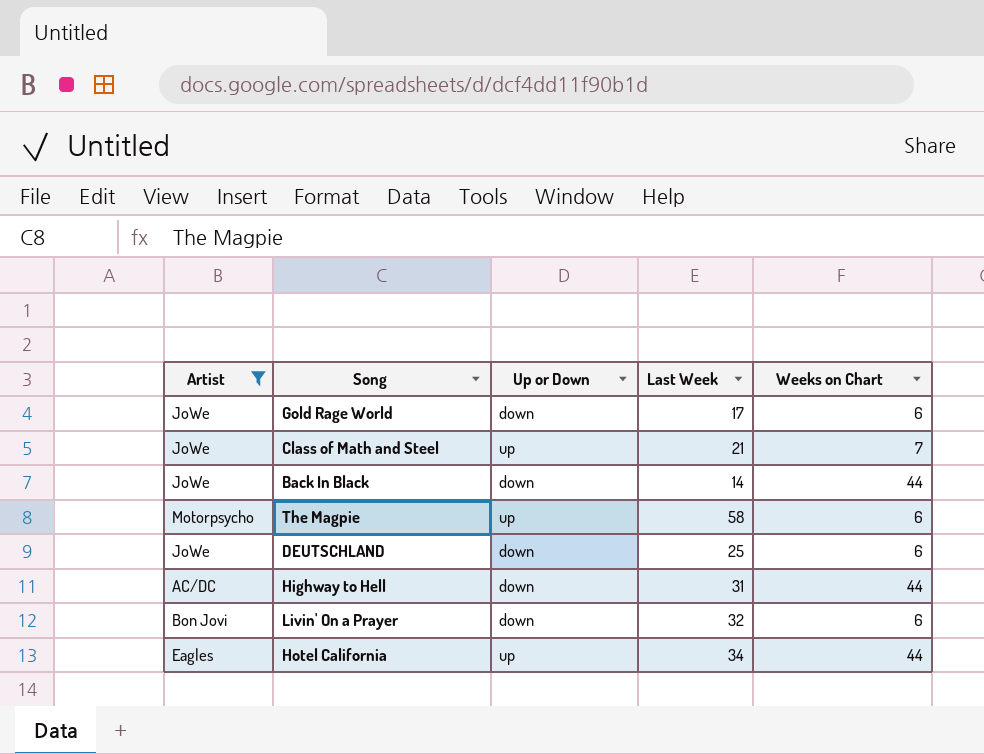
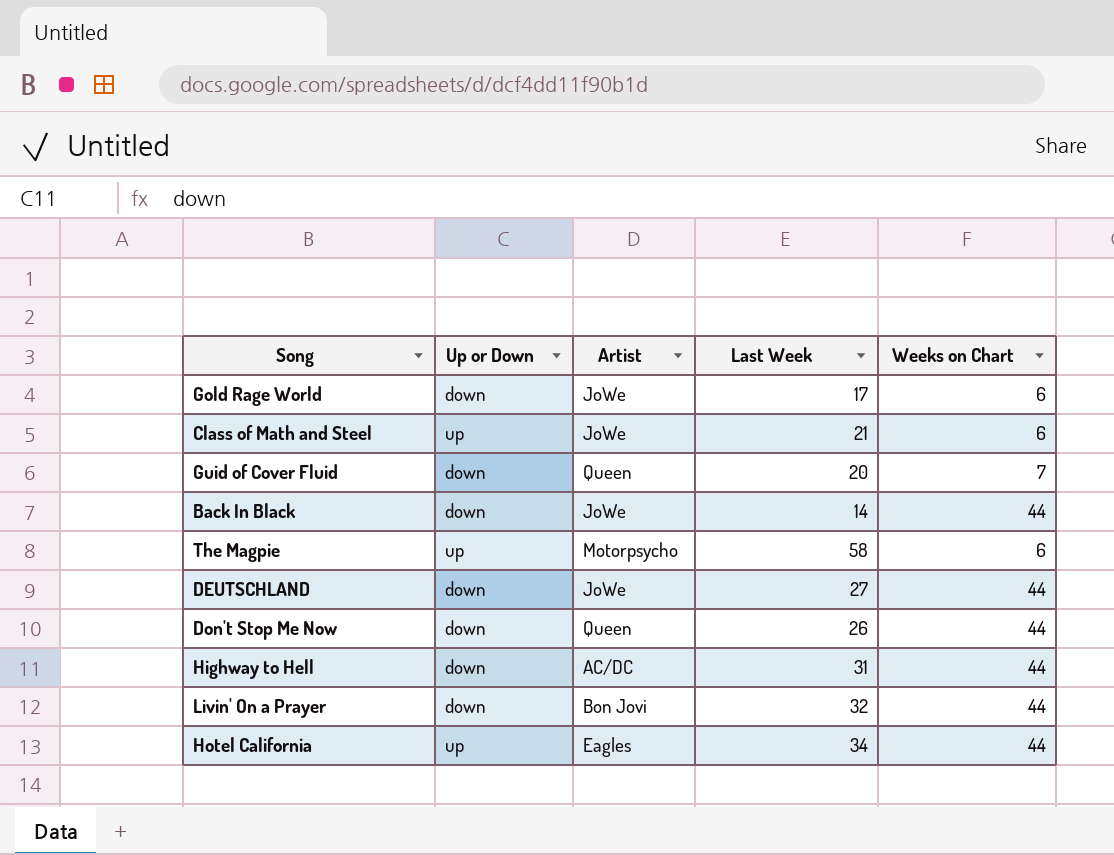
filter: Artist != Queen -> none
column Artist | position: 1 -> 3
Class of Math and Steel | Weeks on Chart: 7 -> 6
DEUTSCHLAND | Last Week: 25 -> 27
DEUTSCHLAND | Weeks on Chart: 6 -> 44
Livin' On a Prayer | Weeks on Chart: 6 -> 44

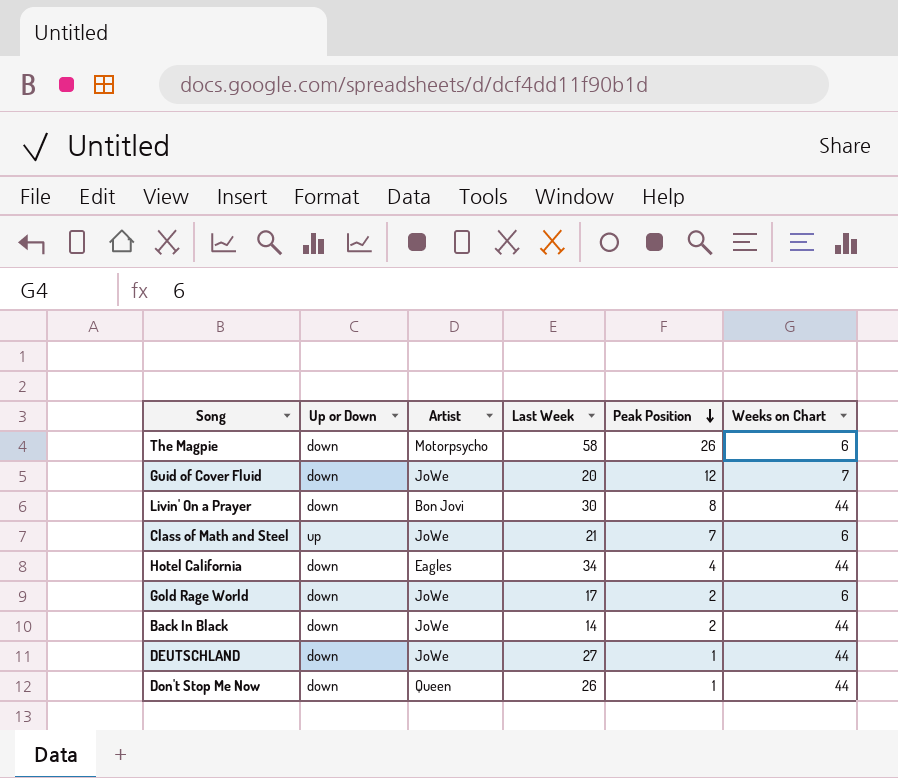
row order: none -> Peak Position descending
column Peak Position | position: none -> 5
row Highway to Hell: down | AC/DC | 31 | 44 -> none
The Magpie | Up or Down: up -> down
Guid of Cover Fluid | Artist: Queen -> JoWe
Livin' On a Prayer | Last Week: 32 -> 30
Hotel California | Up or Down: up -> down

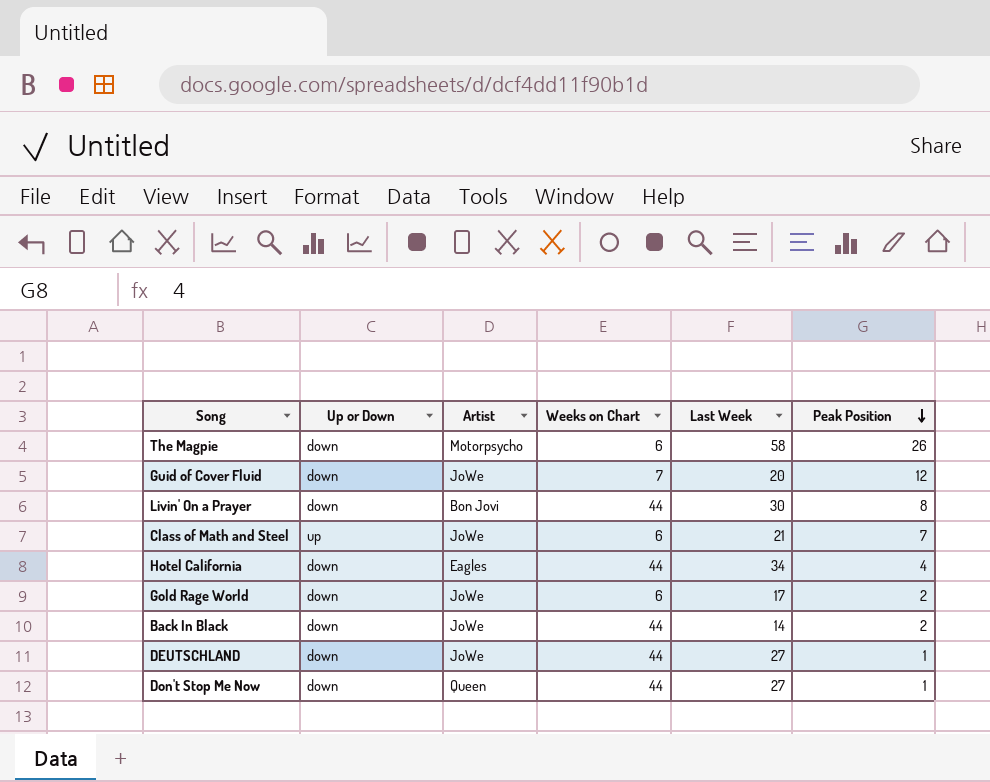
column Weeks on Chart | position: 6 -> 4
Don't Stop Me Now | Last Week: 26 -> 27

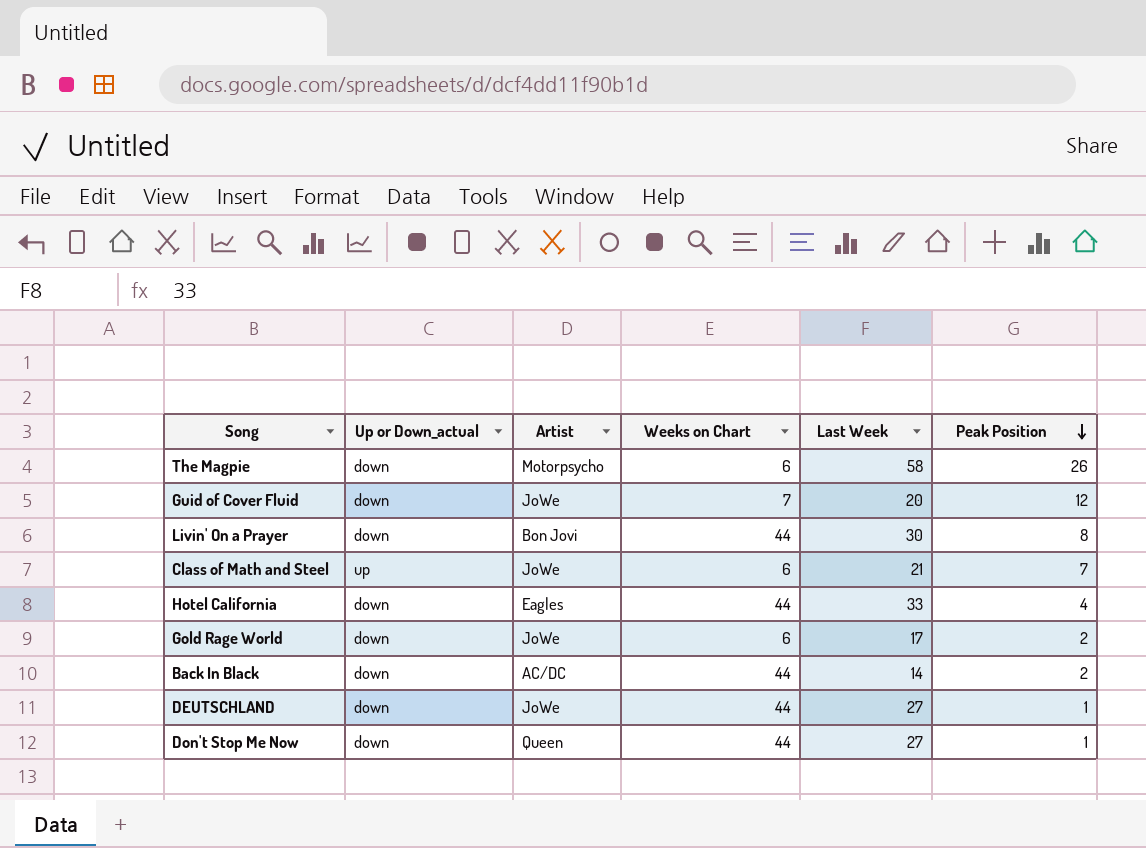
column name: Up or Down -> Up or Down_actual
Hotel California | Last Week: 34 -> 33
Back In Black | Artist: JoWe -> AC/DC

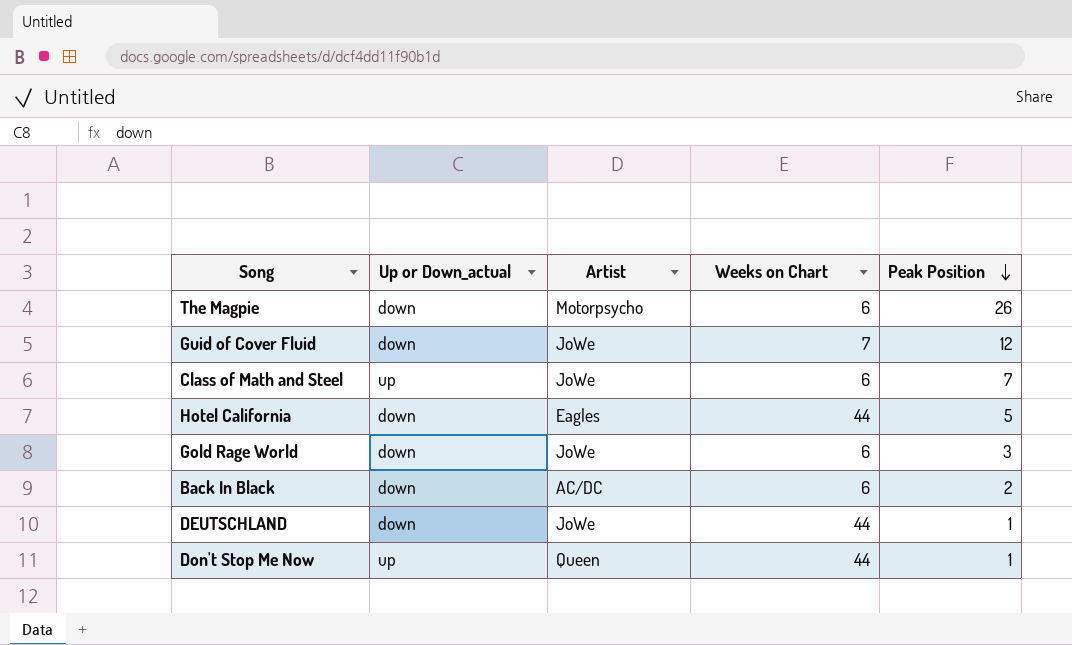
column Last Week | position: 5 -> none
row Livin' On a Prayer: down | Bon Jovi | 44 | 30 | 8 -> none
Hotel California | Peak Position: 4 -> 5
Gold Rage World | Peak Position: 2 -> 3
Back In Black | Weeks on Chart: 44 -> 6
Don't Stop Me Now | Up or Down_actual: down -> up

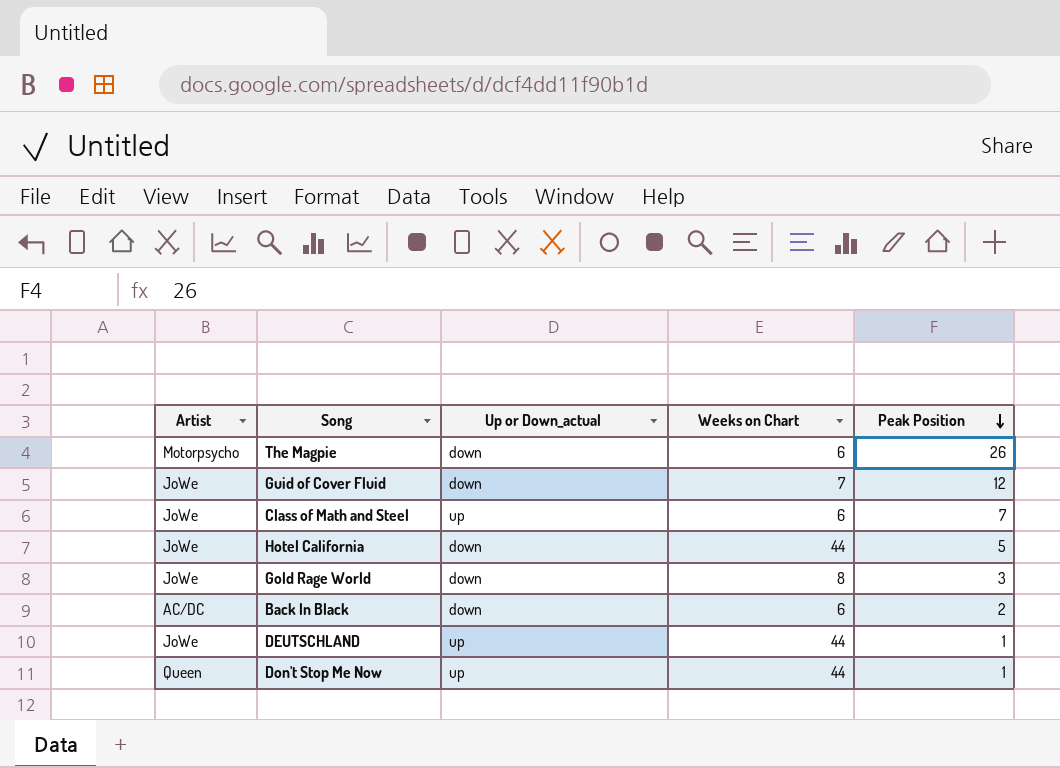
column Artist | position: 3 -> 1
Hotel California | Artist: Eagles -> JoWe
Gold Rage World | Weeks on Chart: 6 -> 8
DEUTSCHLAND | Up or Down_actual: down -> up

